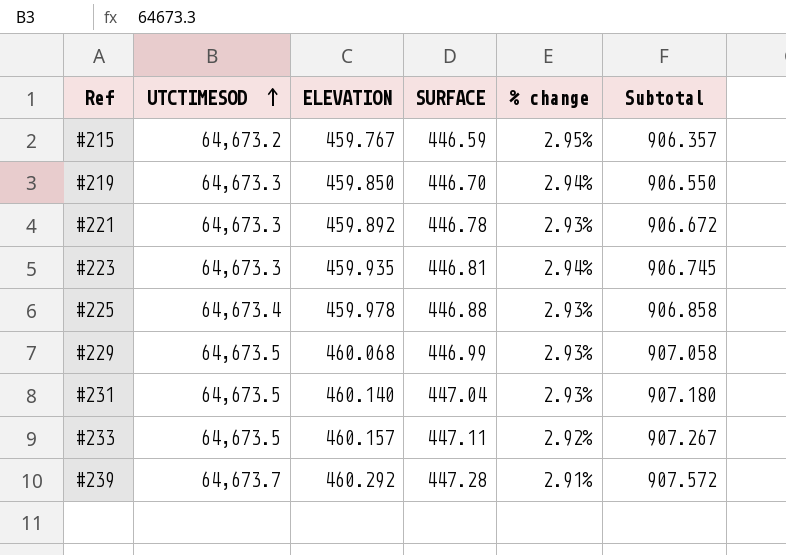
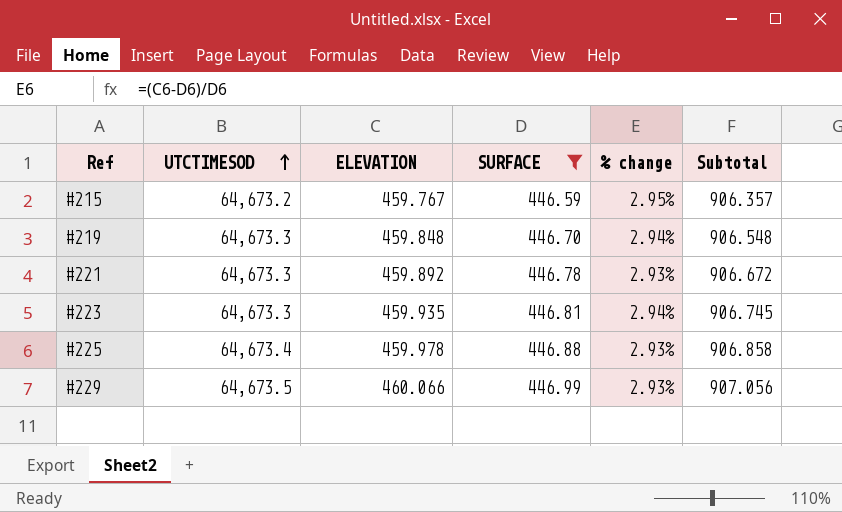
filter: none -> SURFACE <= 446.99
#219 | ELEVATION: 459.850 -> 459.848
#219 | Subtotal: 906.550 -> 906.548
#229 | ELEVATION: 460.068 -> 460.066
#229 | Subtotal: 907.058 -> 907.056

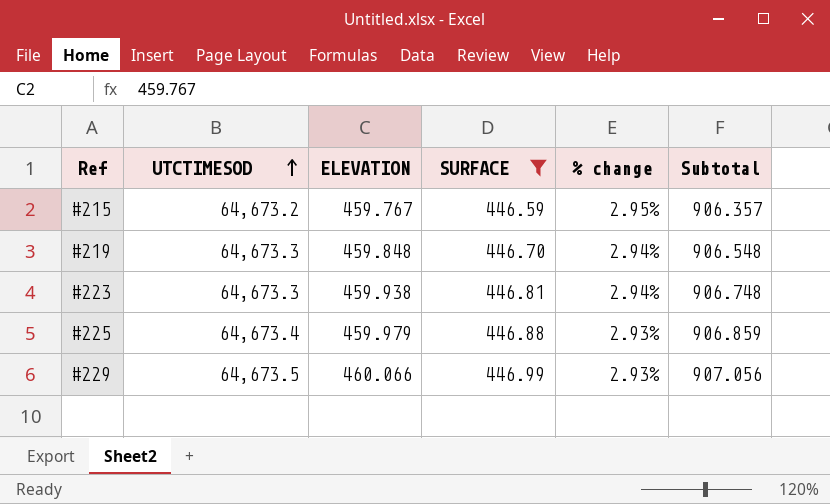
row #221: 64,673.3 | 459.892 | 446.78 | 2.93% | 906.672 -> none
#223 | ELEVATION: 459.935 -> 459.938
#223 | Subtotal: 906.745 -> 906.748
#225 | ELEVATION: 459.978 -> 459.979
#225 | Subtotal: 906.858 -> 906.859

